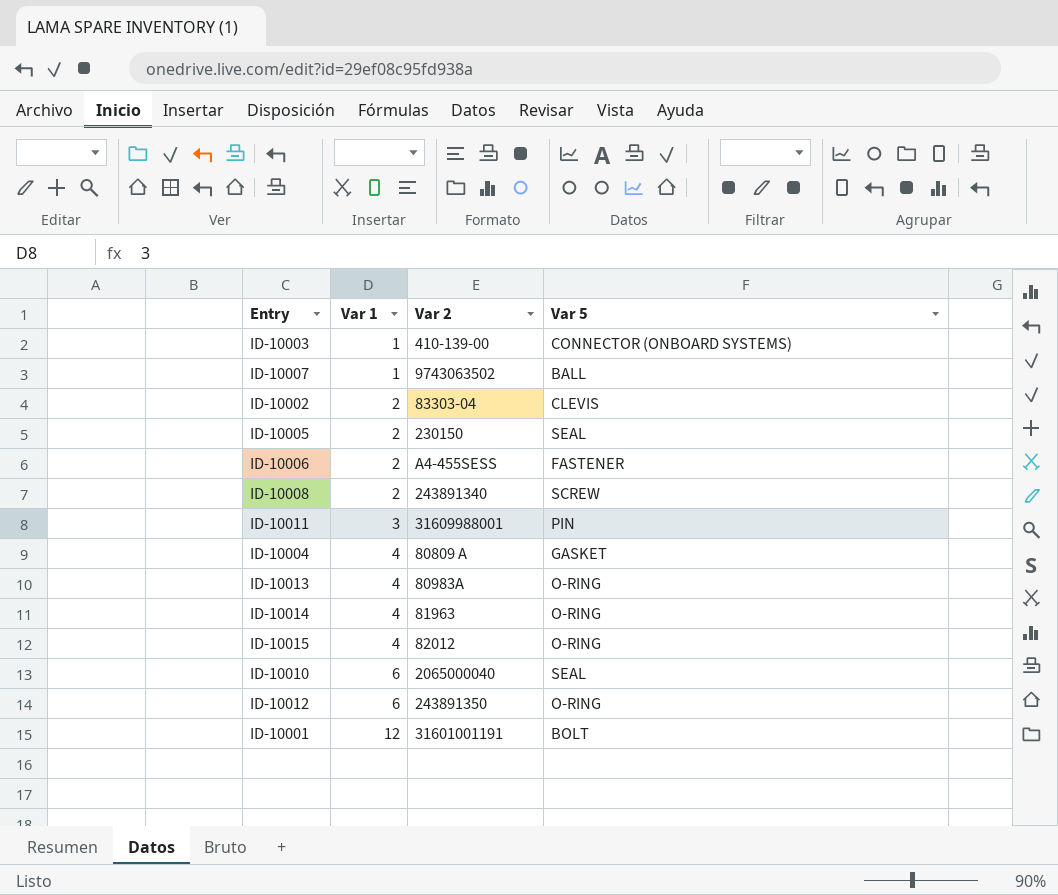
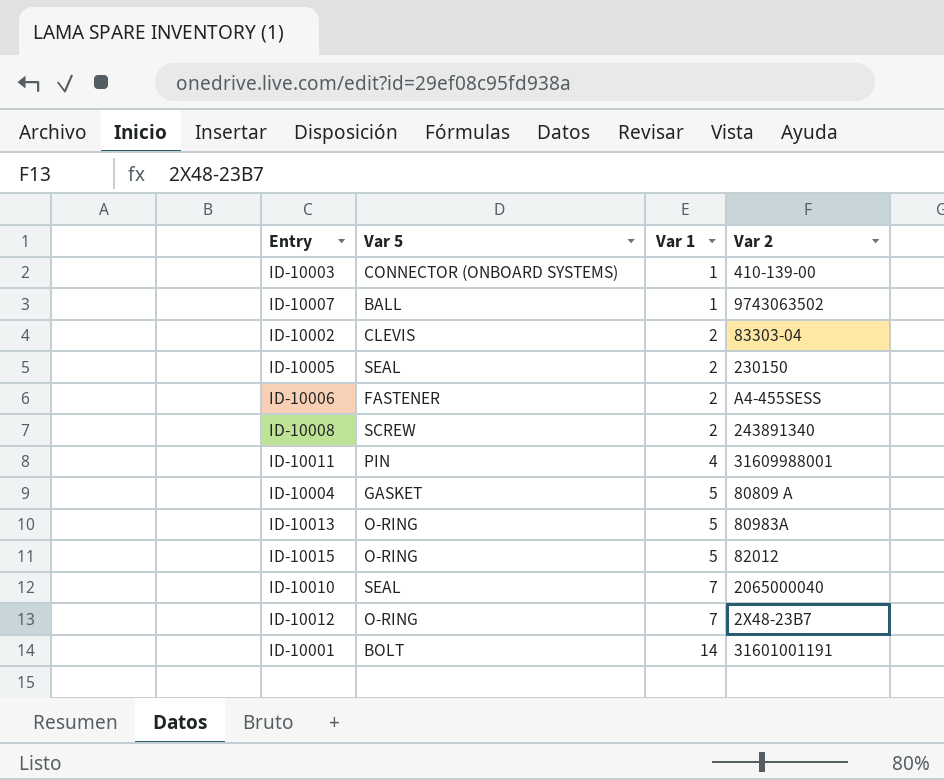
column Var 5 | position: 4 -> 2
row ID-10014: 4 | 81963 | O-RING -> none
ID-10011 | Var 1: 3 -> 4
ID-10004 | Var 1: 4 -> 5
ID-10013 | Var 1: 4 -> 5
ID-10015 | Var 1: 4 -> 5
ID-10010 | Var 1: 6 -> 7
ID-10012 | Var 1: 6 -> 7
ID-10012 | Var 2: 243891350 -> 2X48-23B7
ID-10001 | Var 1: 12 -> 14

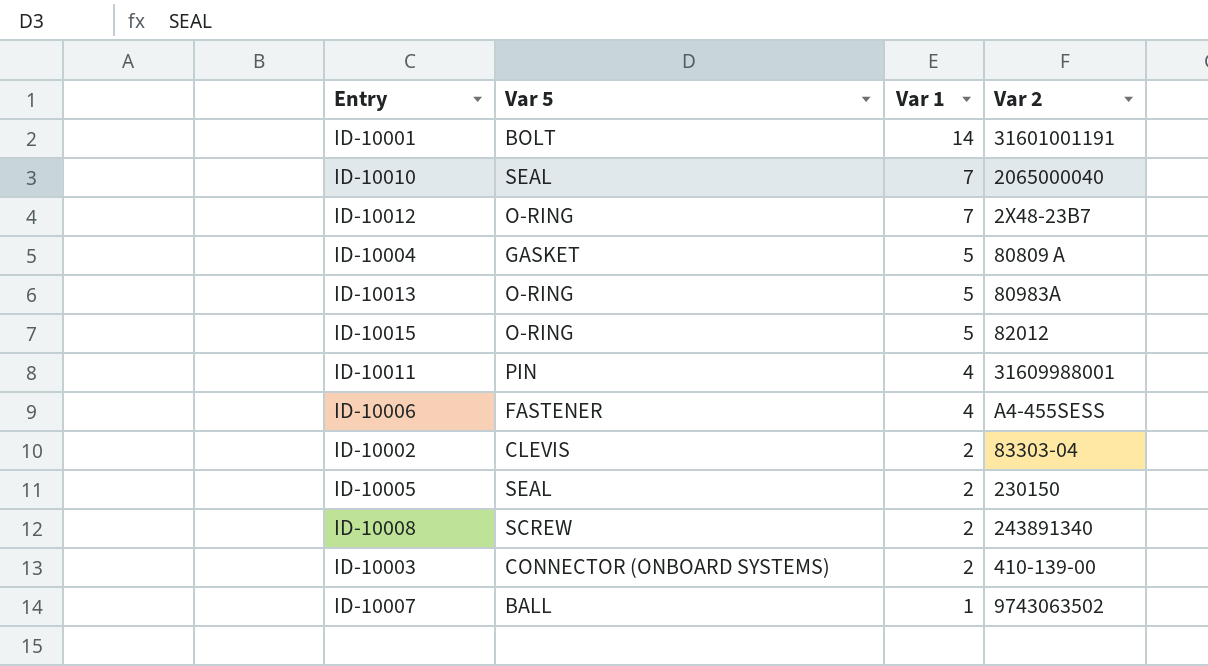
row order: Var 1 ascending -> Var 1 descending
ID-10006 | Var 1: 2 -> 4
ID-10003 | Var 1: 1 -> 2

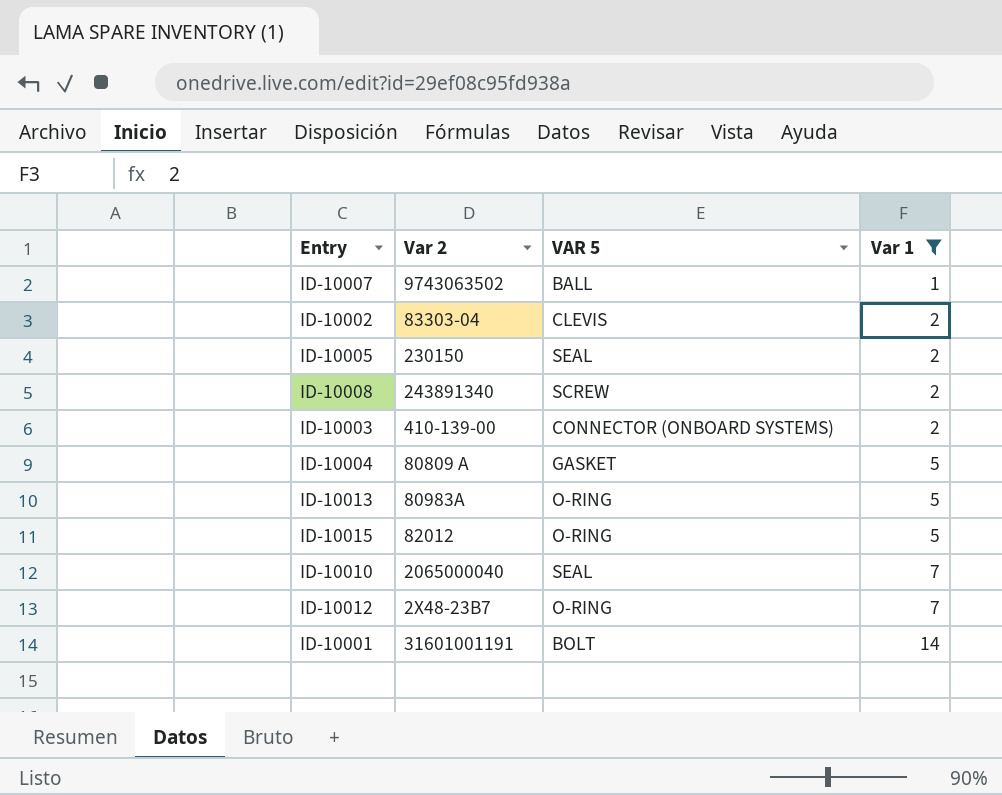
filter: none -> Var 1 != 4
row order: Var 1 descending -> Var 1 ascending
column Var 2 | position: 4 -> 2
column name: Var 5 -> VAR 5

